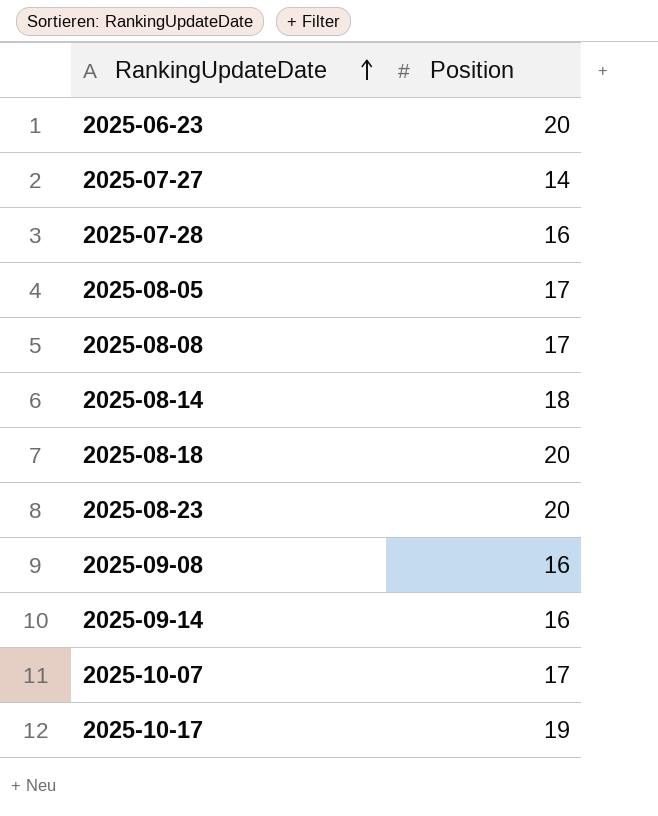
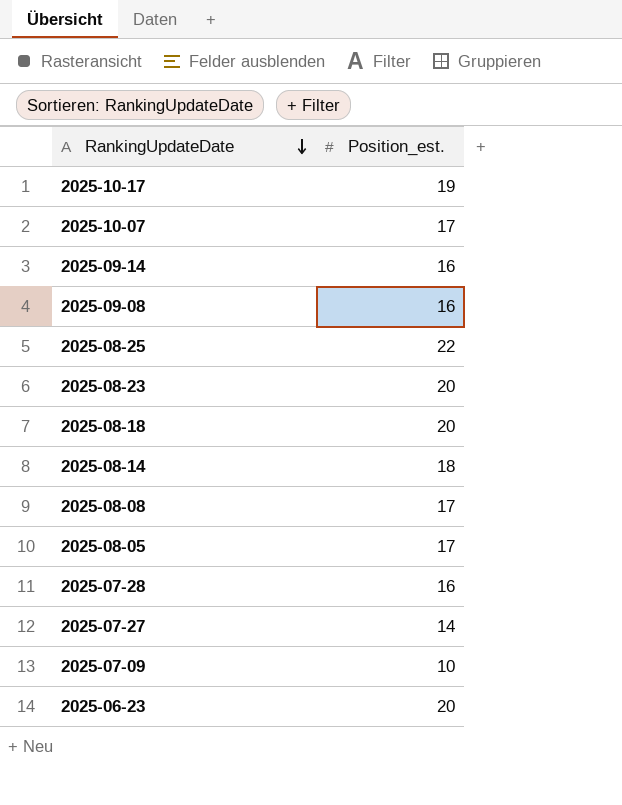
row order: RankingUpdateDate ascending -> RankingUpdateDate descending
column name: Position -> Position_est.
row 2025-08-25: none -> 22
row 2025-07-09: none -> 10

